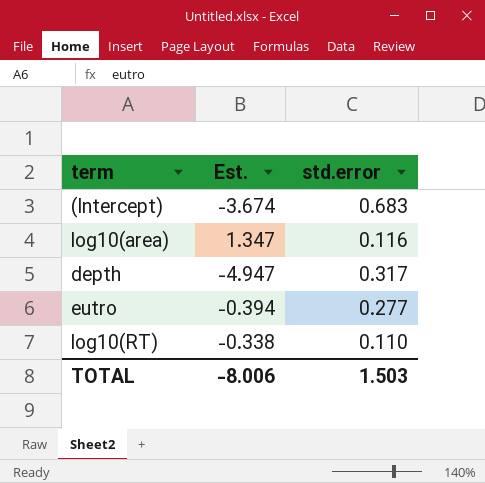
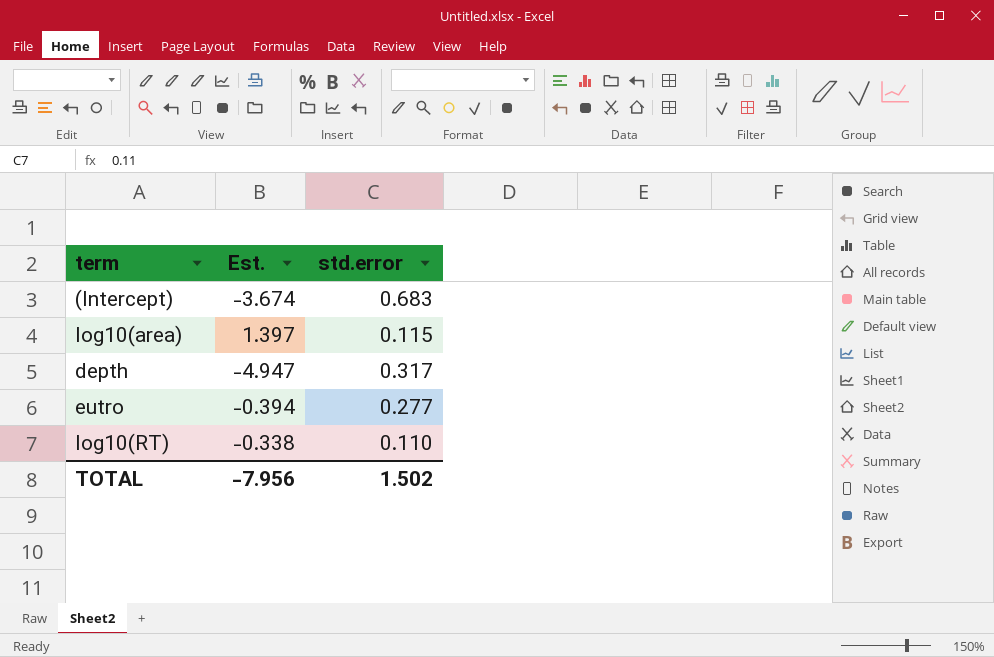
log10(area) | Est.: 1.347 -> 1.397
log10(area) | std.error: 0.116 -> 0.115
TOTAL | Est.: -8.006 -> -7.956
TOTAL | std.error: 1.503 -> 1.502

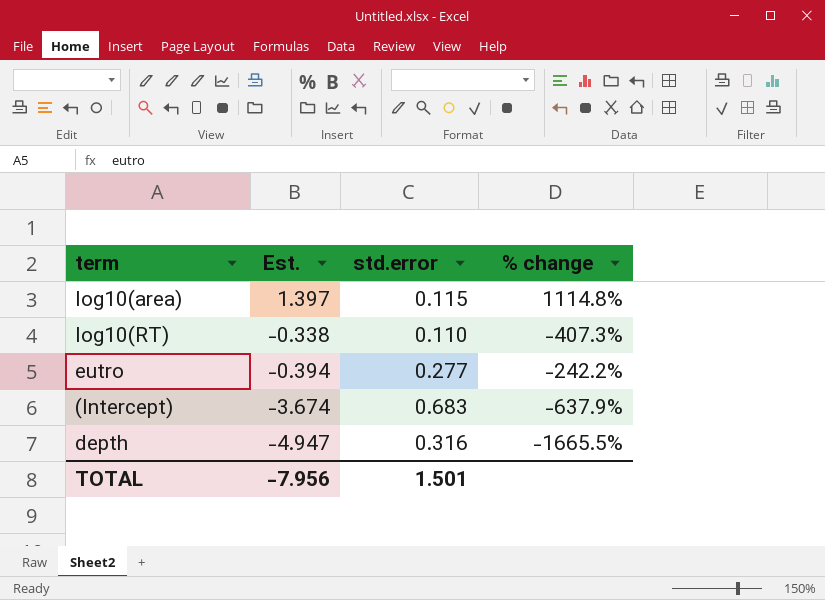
row order: none -> Est. descending
column % change | formula: none -> ([Est.] - [std.error]) / [std.error]
depth | std.error: 0.317 -> 0.316
TOTAL | std.error: 1.502 -> 1.501

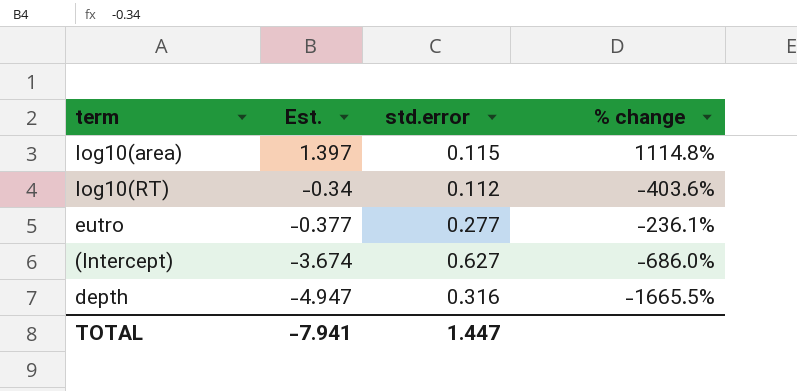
log10(RT) | Est.: -0.338 -> -0.34
log10(RT) | std.error: 0.110 -> 0.112
log10(RT) | % change: -407.3% -> -403.6%
eutro | Est.: -0.394 -> -0.377
eutro | % change: -242.2% -> -236.1%
(Intercept) | std.error: 0.683 -> 0.627
(Intercept) | % change: -637.9% -> -686.0%
TOTAL | Est.: -7.956 -> -7.941
TOTAL | std.error: 1.501 -> 1.447

